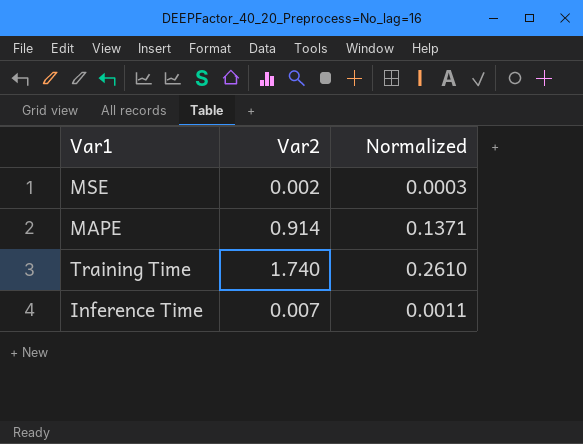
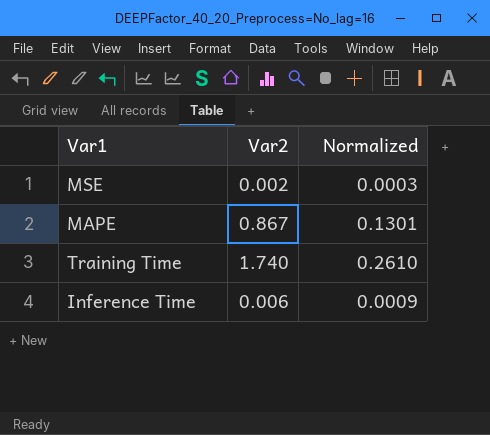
MAPE | Var2: 0.914 -> 0.867
MAPE | Normalized: 0.1371 -> 0.1301
Inference Time | Var2: 0.007 -> 0.006
Inference Time | Normalized: 0.0011 -> 0.0009

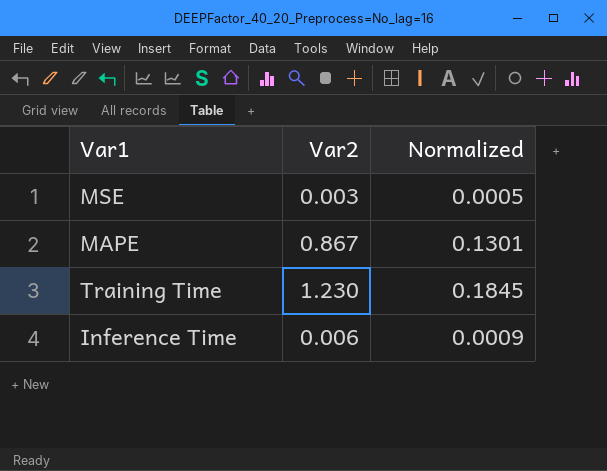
MSE | Var2: 0.002 -> 0.003
MSE | Normalized: 0.0003 -> 0.0005
Training Time | Var2: 1.740 -> 1.230
Training Time | Normalized: 0.2610 -> 0.1845

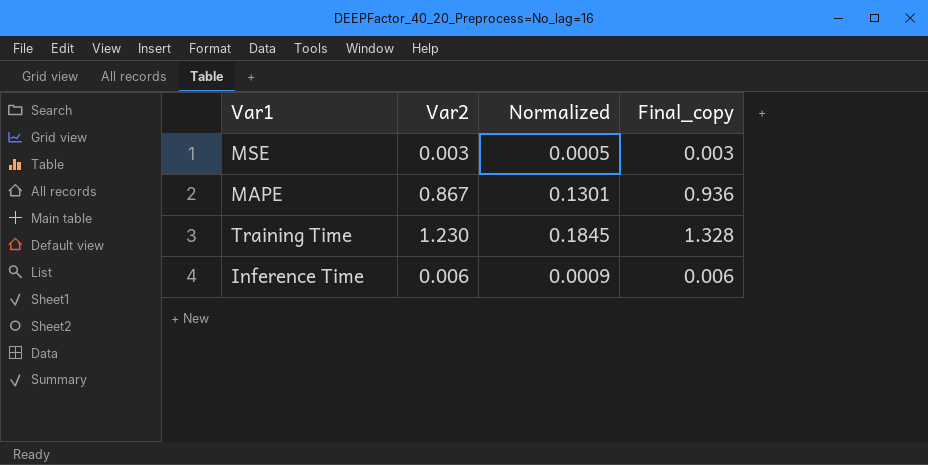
column Final_copy | formula: none -> [Var2] * 1.08

